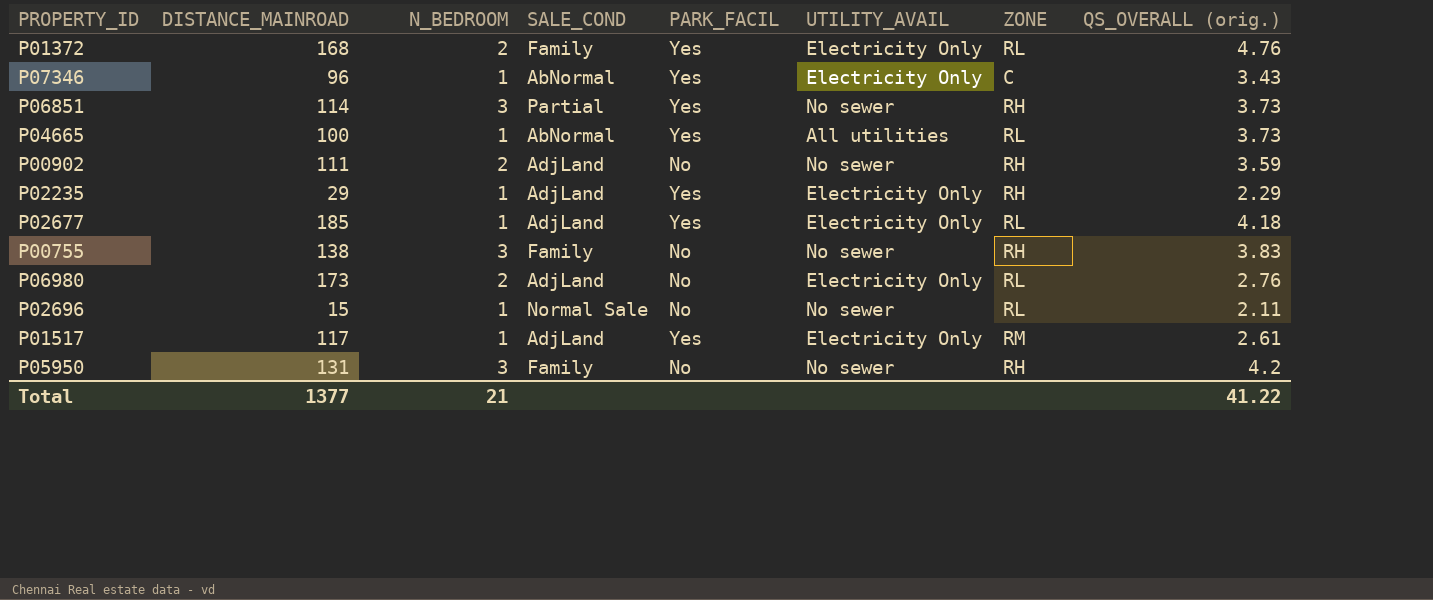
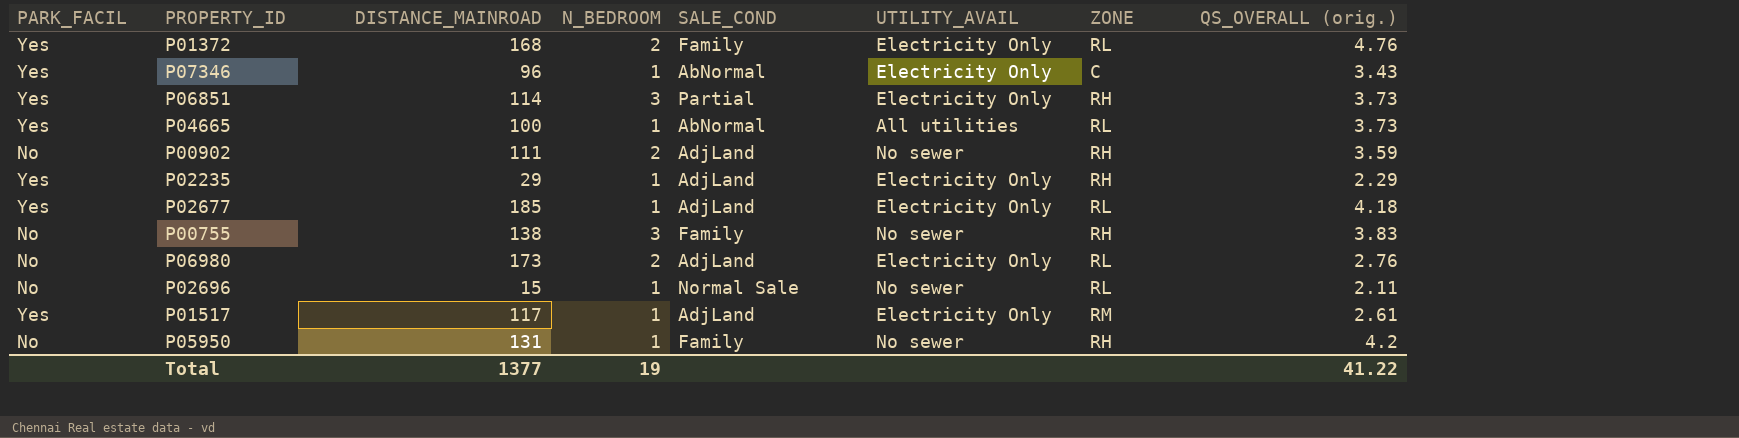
column PARK_FACIL | position: 5 -> 1
P06851 | UTILITY_AVAIL: No sewer -> Electricity Only
P05950 | N_BEDROOM: 3 -> 1
Total | N_BEDROOM: 21 -> 19

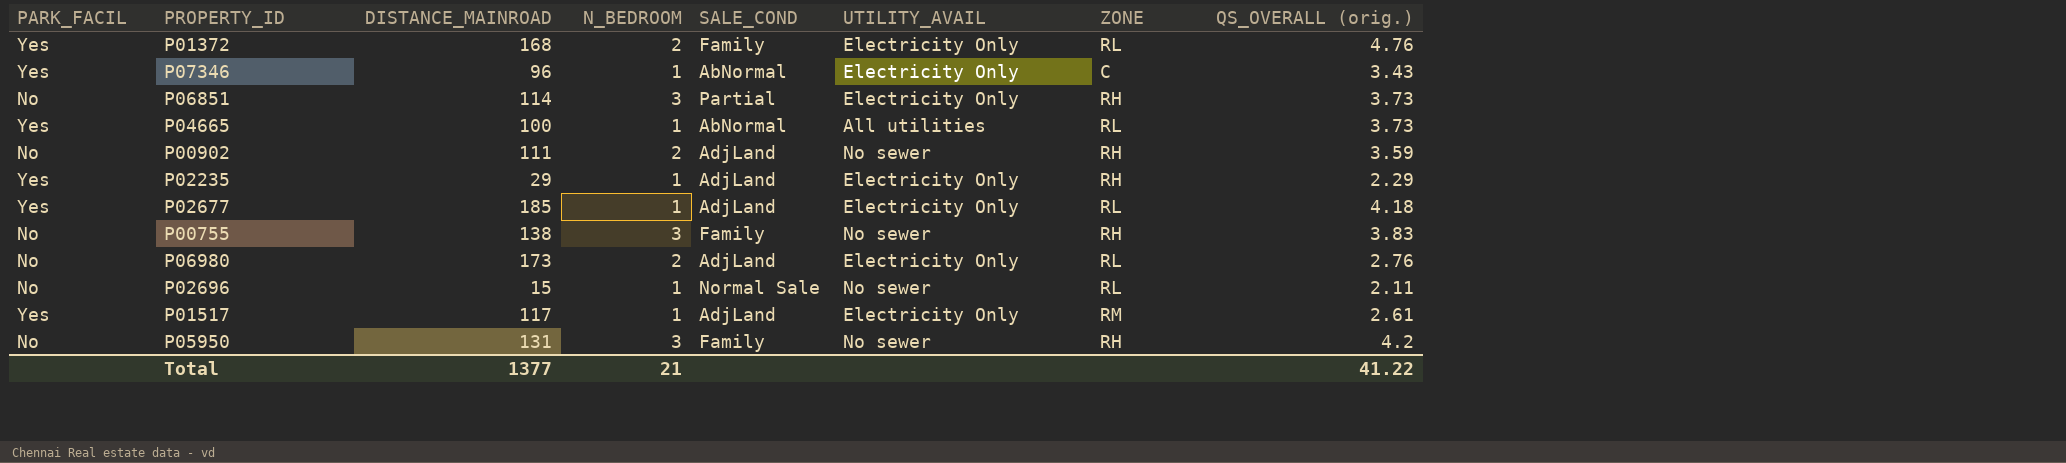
P06851 | PARK_FACIL: Yes -> No
P05950 | N_BEDROOM: 1 -> 3
Total | N_BEDROOM: 19 -> 21

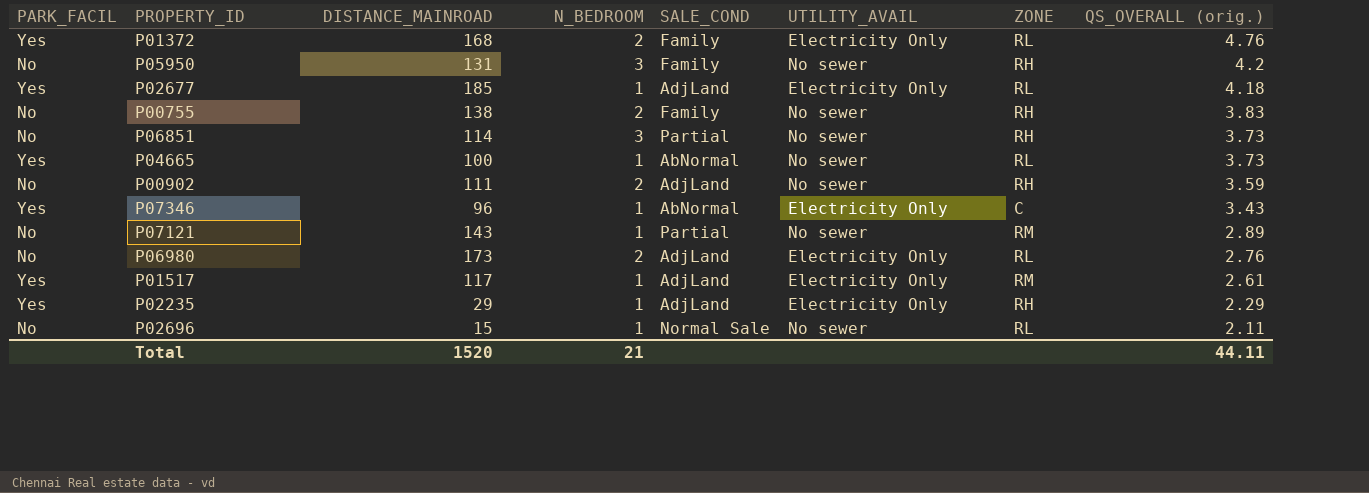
row order: none -> QS_OVERALL (orig.) descending
P00755 | N_BEDROOM: 3 -> 2
P06851 | UTILITY_AVAIL: Electricity Only -> No sewer
P04665 | UTILITY_AVAIL: All utilities -> No sewer
row P07121: none -> No | 143 | 1 | Partial | No sewer | RM | 2.89
Total | DISTANCE_MAINROAD: 1377 -> 1520
Total | QS_OVERALL (orig.): 41.22 -> 44.11

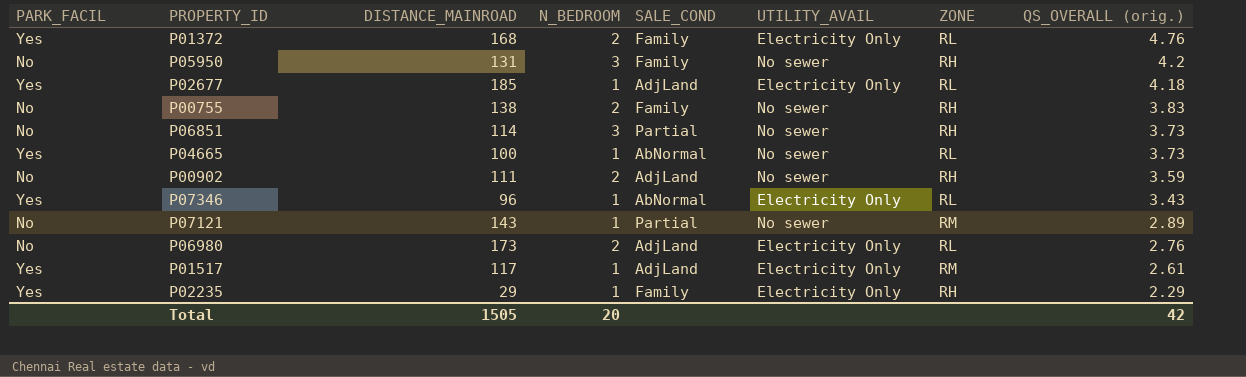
row P02696: No | 15 | 1 | Normal Sale | No sewer | RL | 2.11 -> none
P07346 | ZONE: C -> RL
P02235 | SALE_COND: AdjLand -> Family
Total | DISTANCE_MAINROAD: 1520 -> 1505
Total | N_BEDROOM: 21 -> 20
Total | QS_OVERALL (orig.): 44.11 -> 42

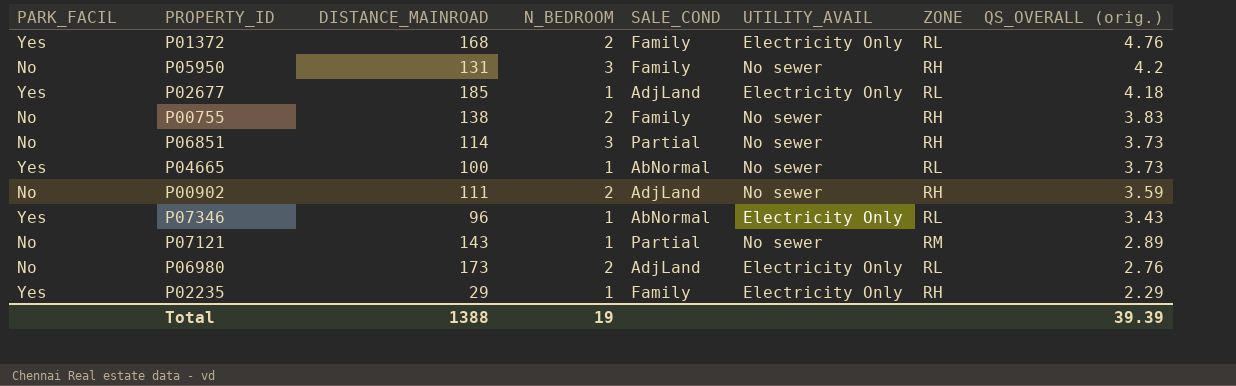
row P01517: Yes | 117 | 1 | AdjLand | Electricity Only | RM | 2.61 -> none
Total | DISTANCE_MAINROAD: 1505 -> 1388
Total | N_BEDROOM: 20 -> 19
Total | QS_OVERALL (orig.): 42 -> 39.39

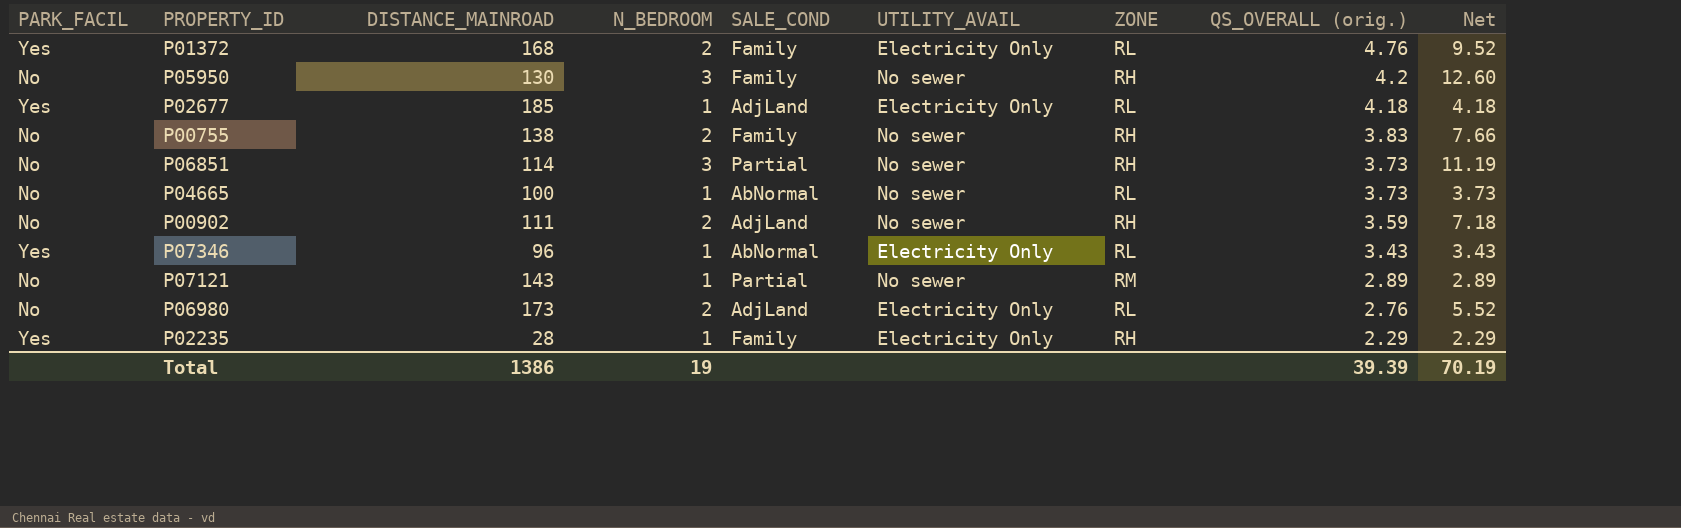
column Net | formula: none -> [N_BEDROOM] * [QS_OVERALL (orig.)]
P05950 | DISTANCE_MAINROAD: 131 -> 130
P04665 | PARK_FACIL: Yes -> No
P02235 | DISTANCE_MAINROAD: 29 -> 28
Total | DISTANCE_MAINROAD: 1388 -> 1386

